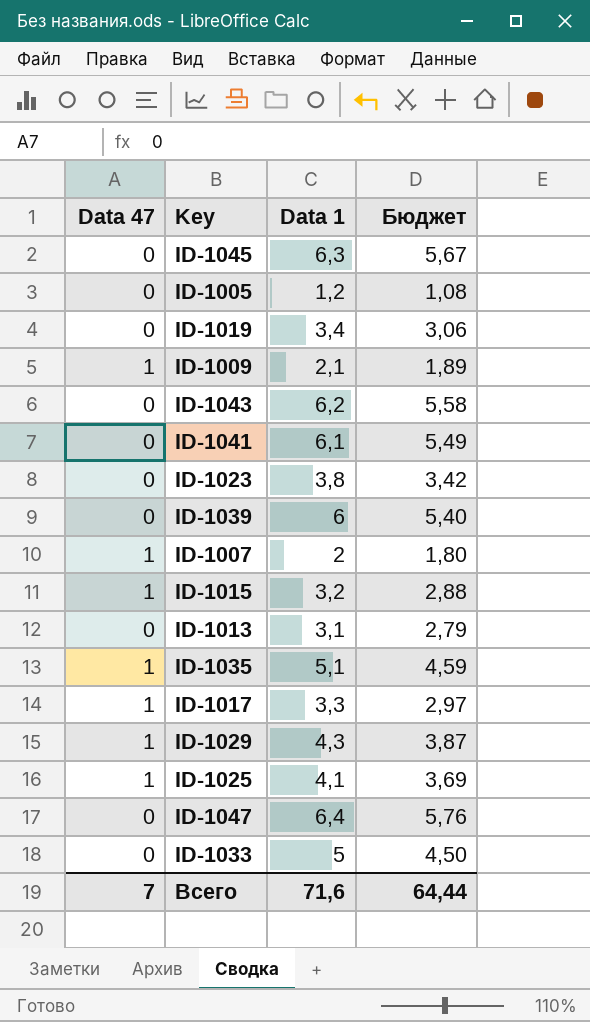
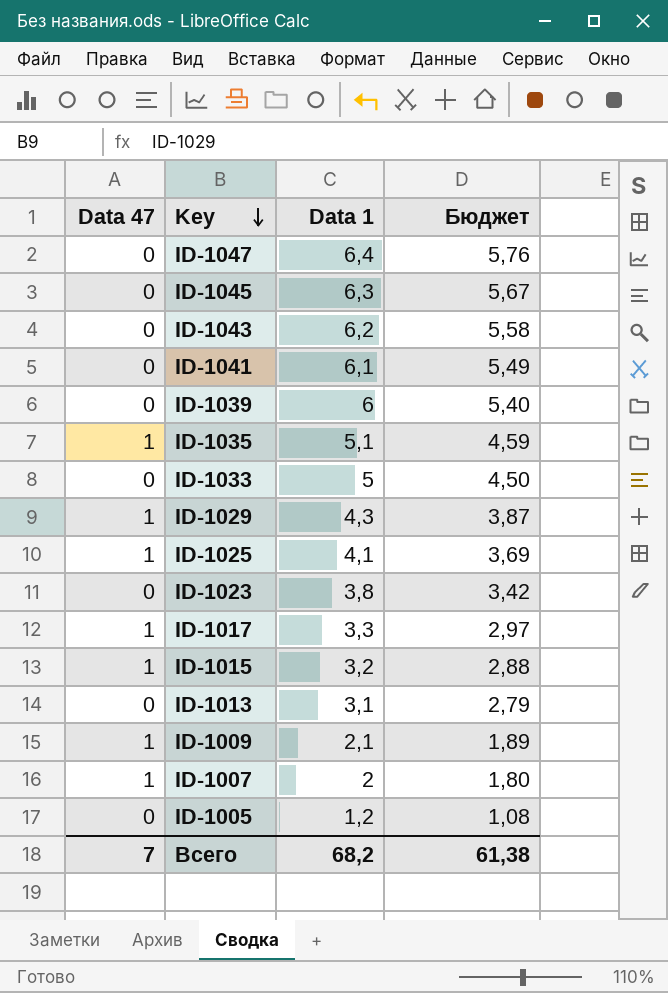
row order: none -> Key descending
row ID-1019: 0 | 3,4 | 3,06 -> none
Всего | Data 1: 71,6 -> 68,2
Всего | Бюджет: 64,44 -> 61,38

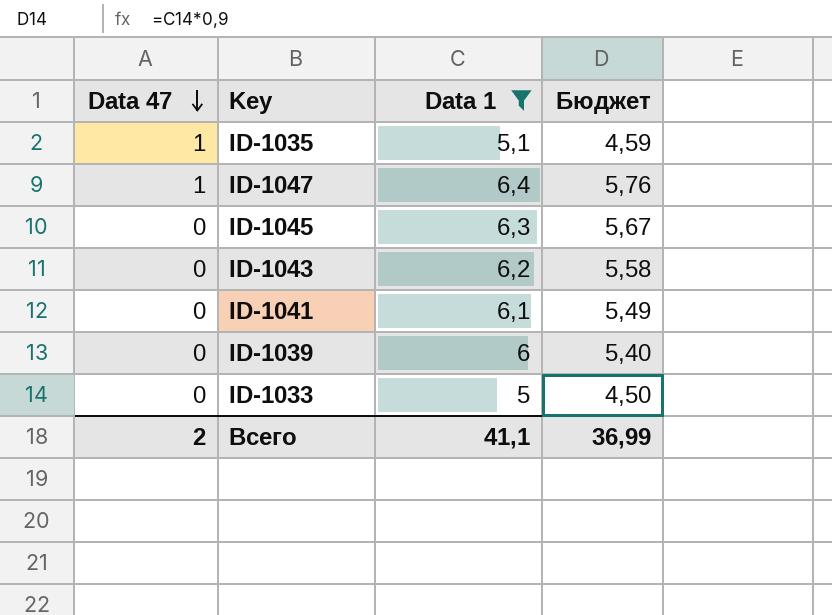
filter: none -> Data 1 >= 5
row order: Key descending -> Data 47 descending
ID-1047 | Data 47: 0 -> 1
Всего | Data 47: 7 -> 2
Всего | Data 1: 68,2 -> 41,1
Всего | Бюджет: 61,38 -> 36,99

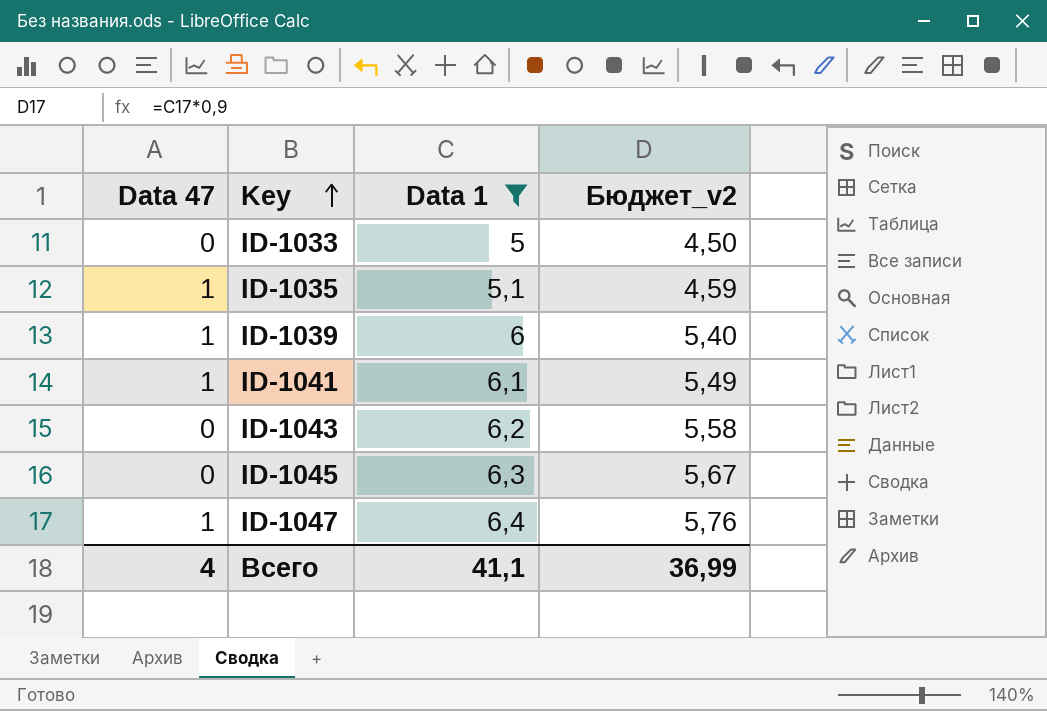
row order: Data 47 descending -> Key ascending
column name: Бюджет -> Бюджет_v2
ID-1039 | Data 47: 0 -> 1
ID-1041 | Data 47: 0 -> 1
Всего | Data 47: 2 -> 4

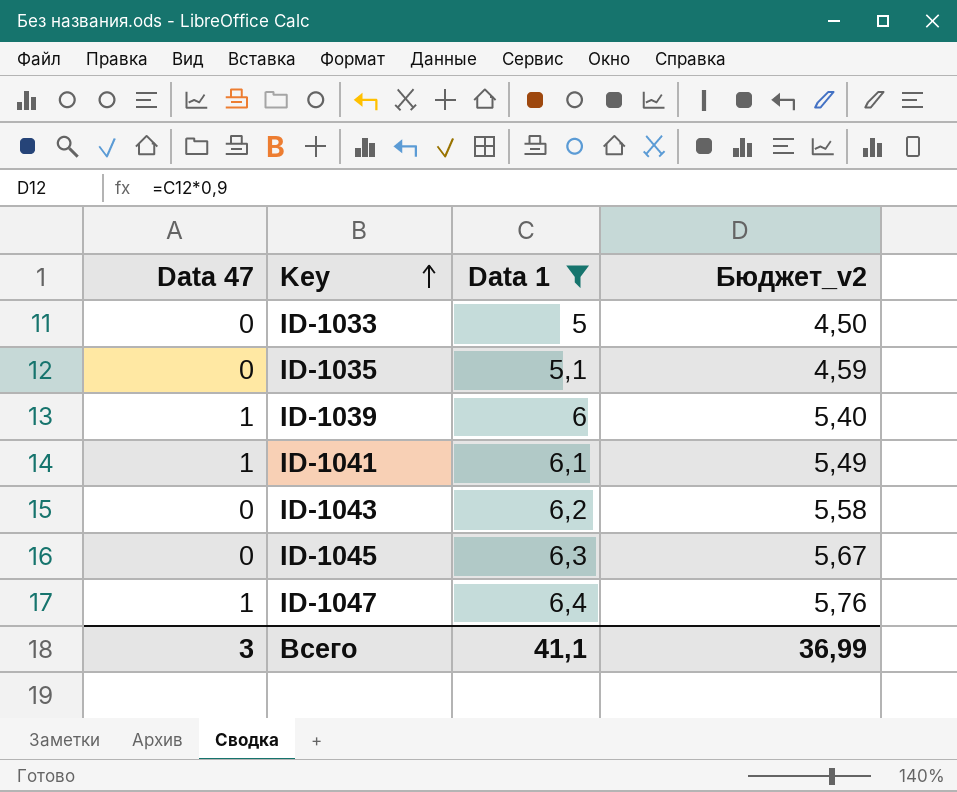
ID-1035 | Data 47: 1 -> 0
Всего | Data 47: 4 -> 3

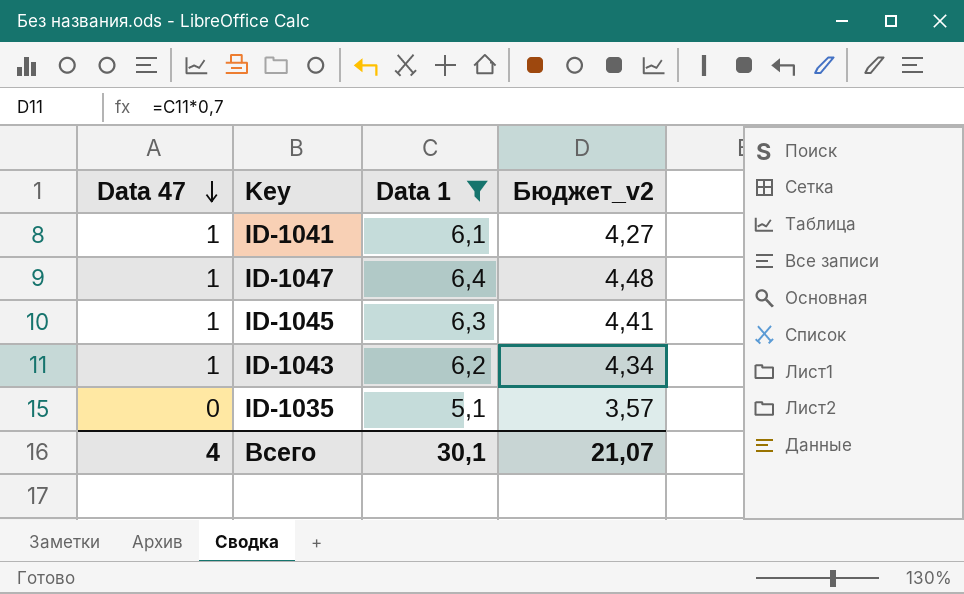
row order: Key ascending -> Data 47 descending
column Бюджет_v2 | formula: [Data 1] * 0,9 -> [Data 1] * 0,7
row ID-1033: 0 | 5 | 4,50 -> none
row ID-1039: 1 | 6 | 5,40 -> none
ID-1045 | Data 47: 0 -> 1
ID-1043 | Data 47: 0 -> 1
Всего | Data 47: 3 -> 4
Всего | Data 1: 41,1 -> 30,1
Всего | Бюджет_v2: 36,99 -> 21,07

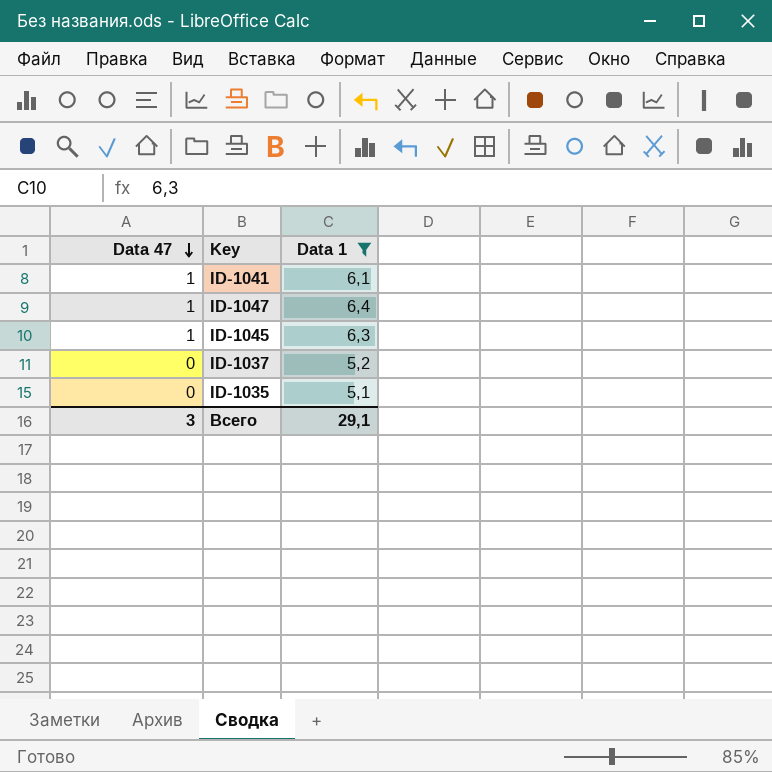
column Бюджет_v2 | formula: [Data 1] * 0,7 -> none
row ID-1043: 1 | 6,2 | 4,34 -> none
row ID-1037: none -> 0 | 5,2
Всего | Data 47: 4 -> 3
Всего | Data 1: 30,1 -> 29,1

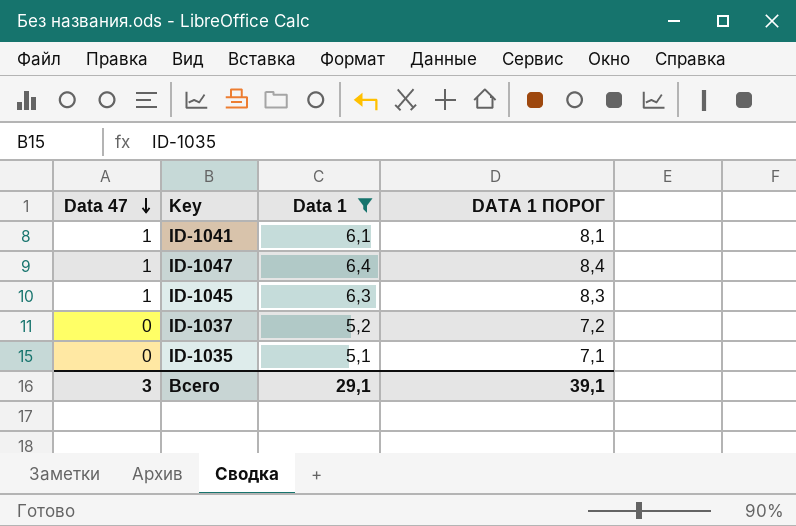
column DATA 1 ПОРОГ | formula: none -> [Data 1] + 2

